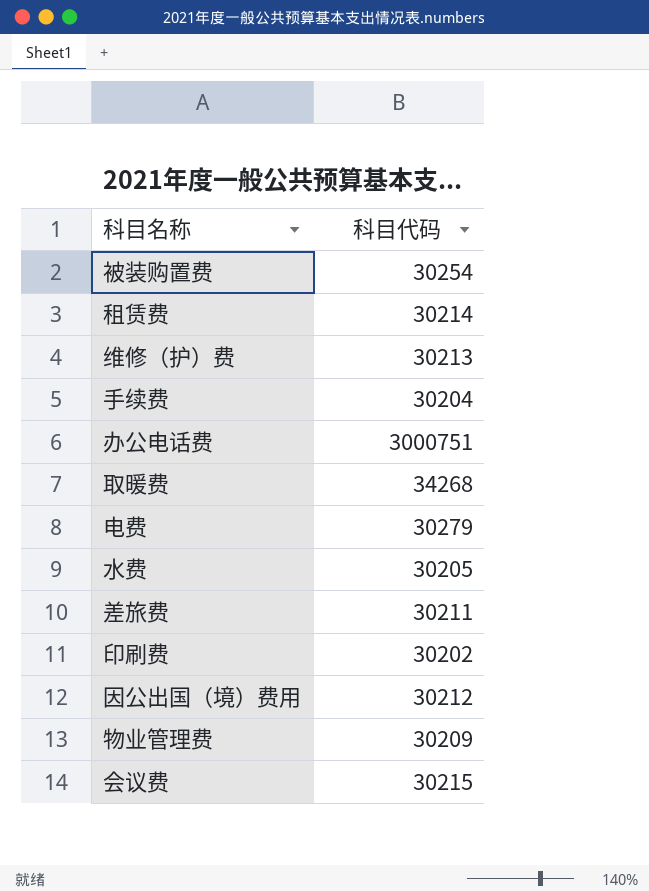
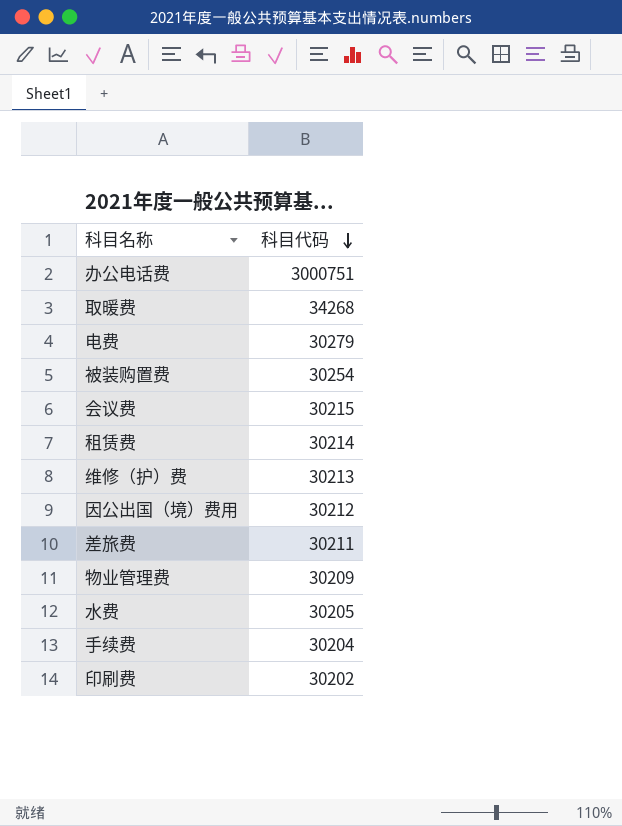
row order: none -> 科目代码 descending

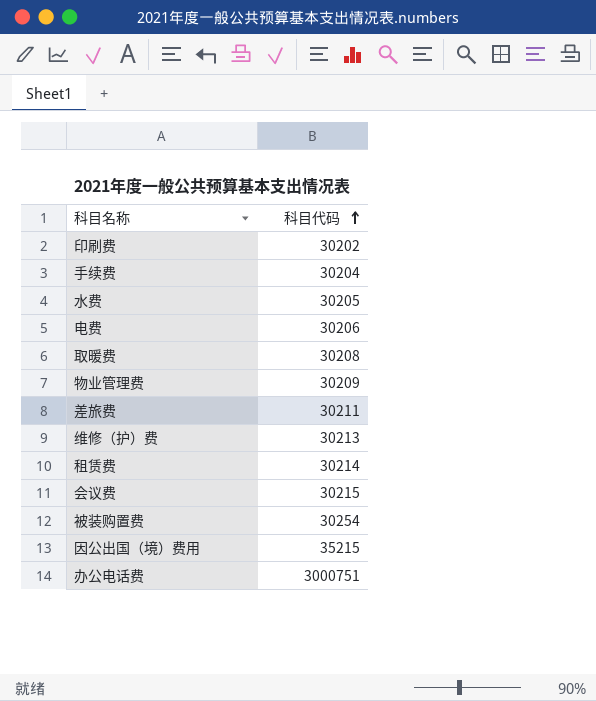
row order: 科目代码 descending -> 科目代码 ascending
电费 | 科目代码: 30279 -> 30206
取暖费 | 科目代码: 34268 -> 30208
因公出国（境）费用 | 科目代码: 30212 -> 35215

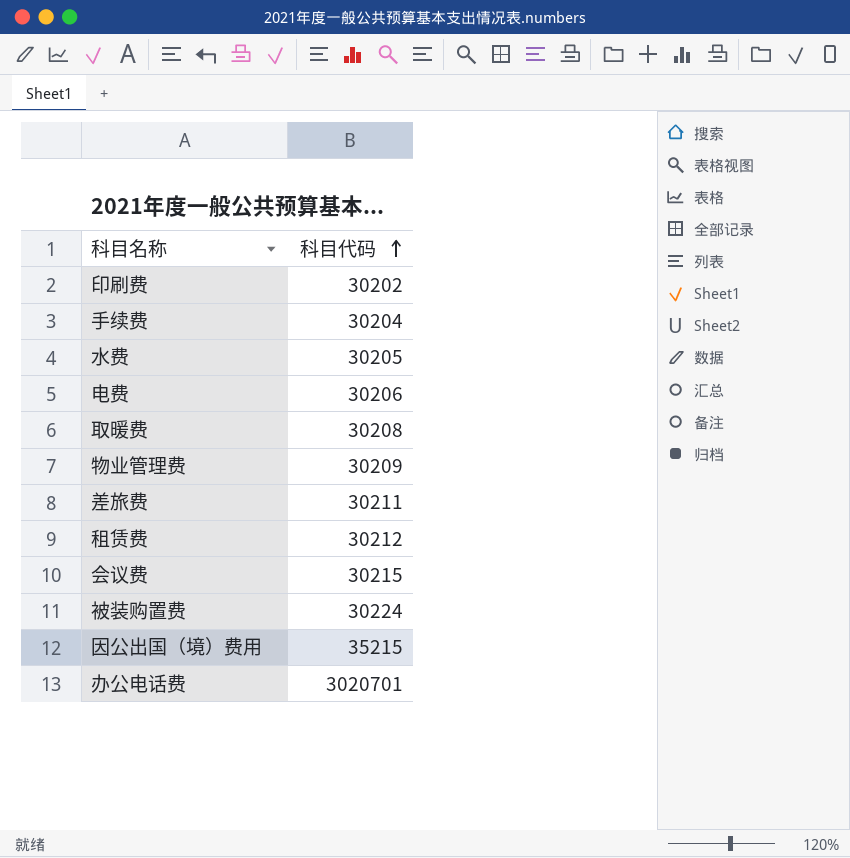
row 维修（护）费: 30213 -> none
租赁费 | 科目代码: 30214 -> 30212
被装购置费 | 科目代码: 30254 -> 30224
办公电话费 | 科目代码: 3000751 -> 3020701

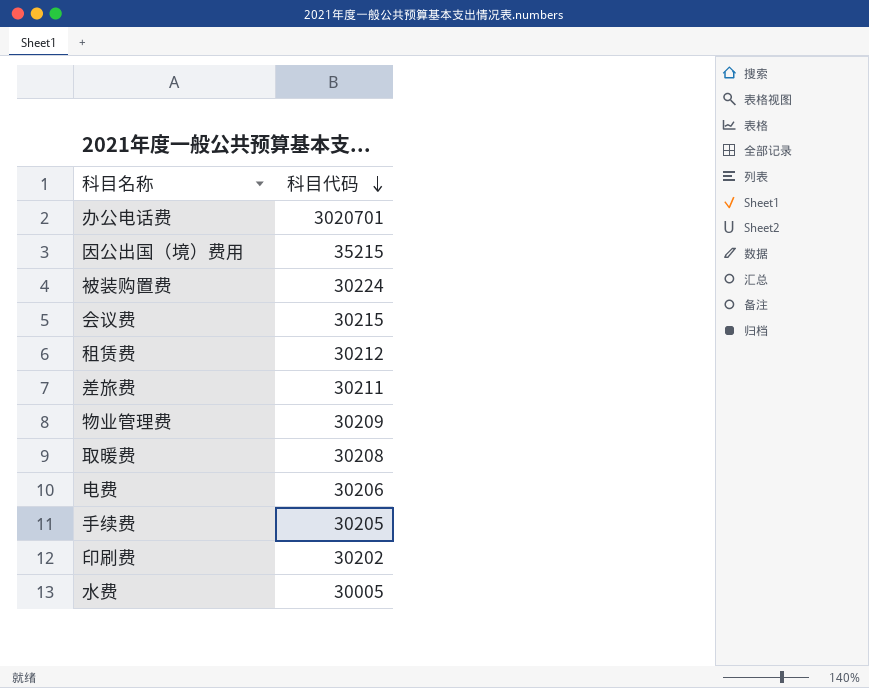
row order: 科目代码 ascending -> 科目代码 descending
手续费 | 科目代码: 30204 -> 30205
水费 | 科目代码: 30205 -> 30005

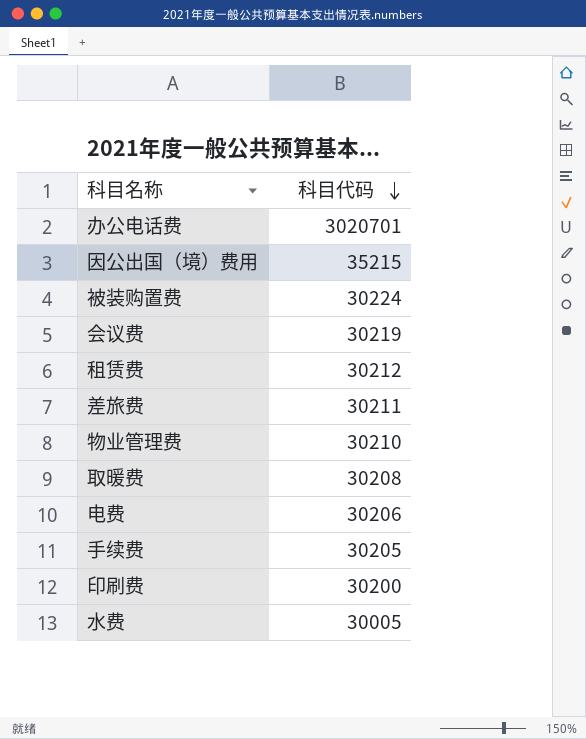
会议费 | 科目代码: 30215 -> 30219
物业管理费 | 科目代码: 30209 -> 30210
印刷费 | 科目代码: 30202 -> 30200

